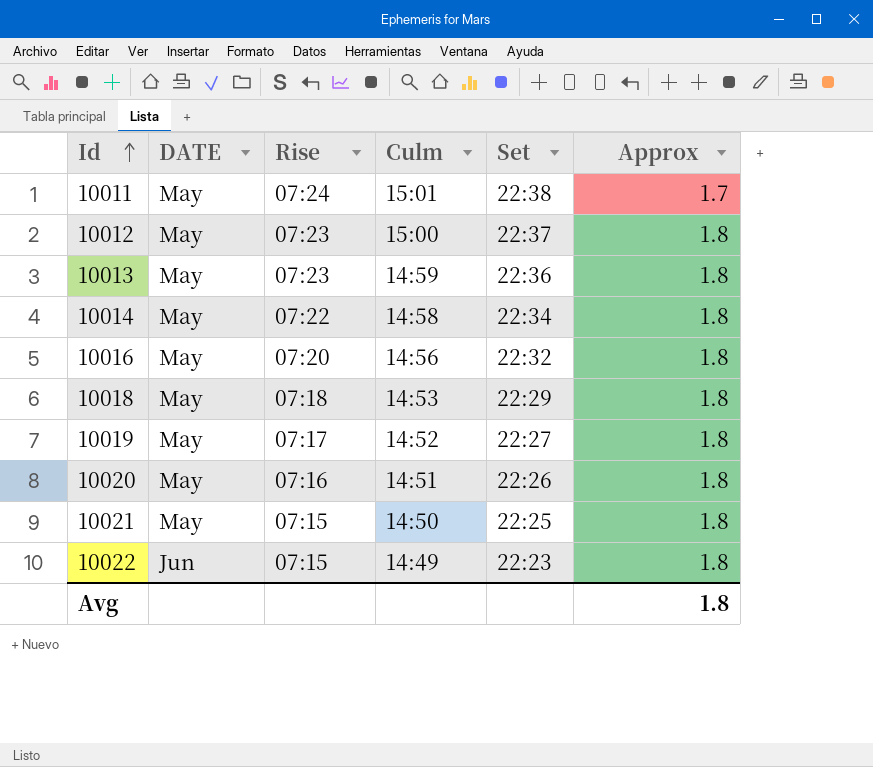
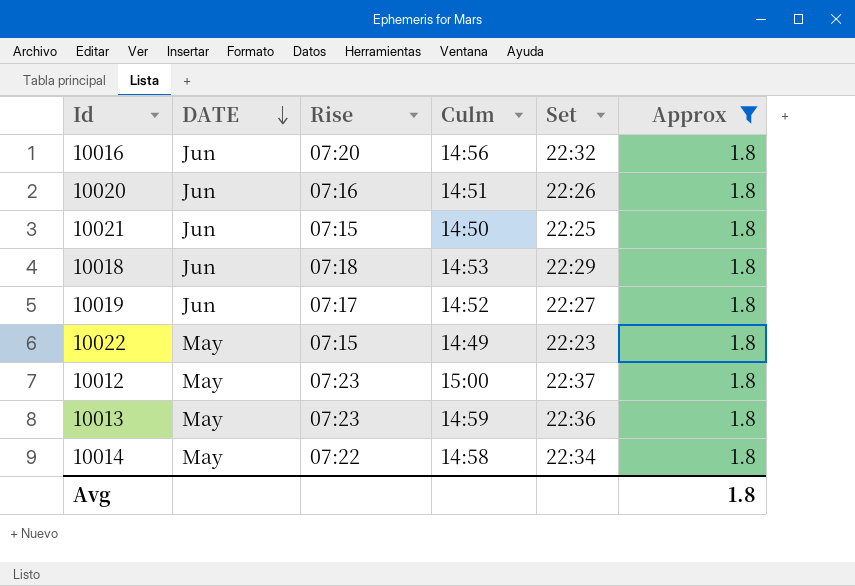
filter: none -> Approx = 1.8
row order: Id ascending -> DATE descending
10016 | DATE: May -> Jun
10020 | DATE: May -> Jun
10021 | DATE: May -> Jun
10018 | DATE: May -> Jun
10019 | DATE: May -> Jun
10022 | DATE: Jun -> May

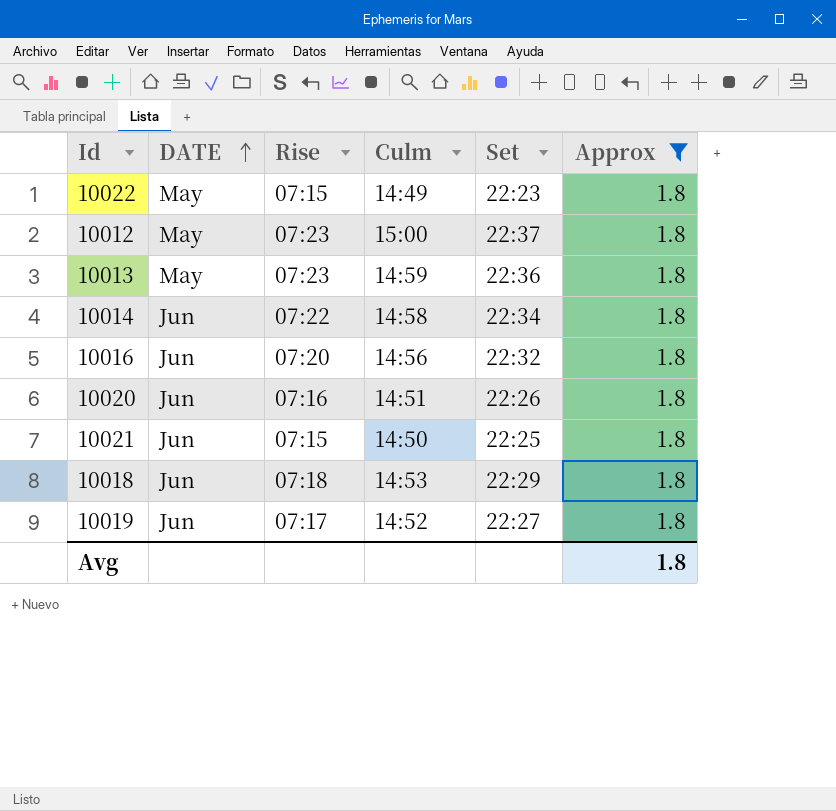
row order: DATE descending -> DATE ascending
10014 | DATE: May -> Jun

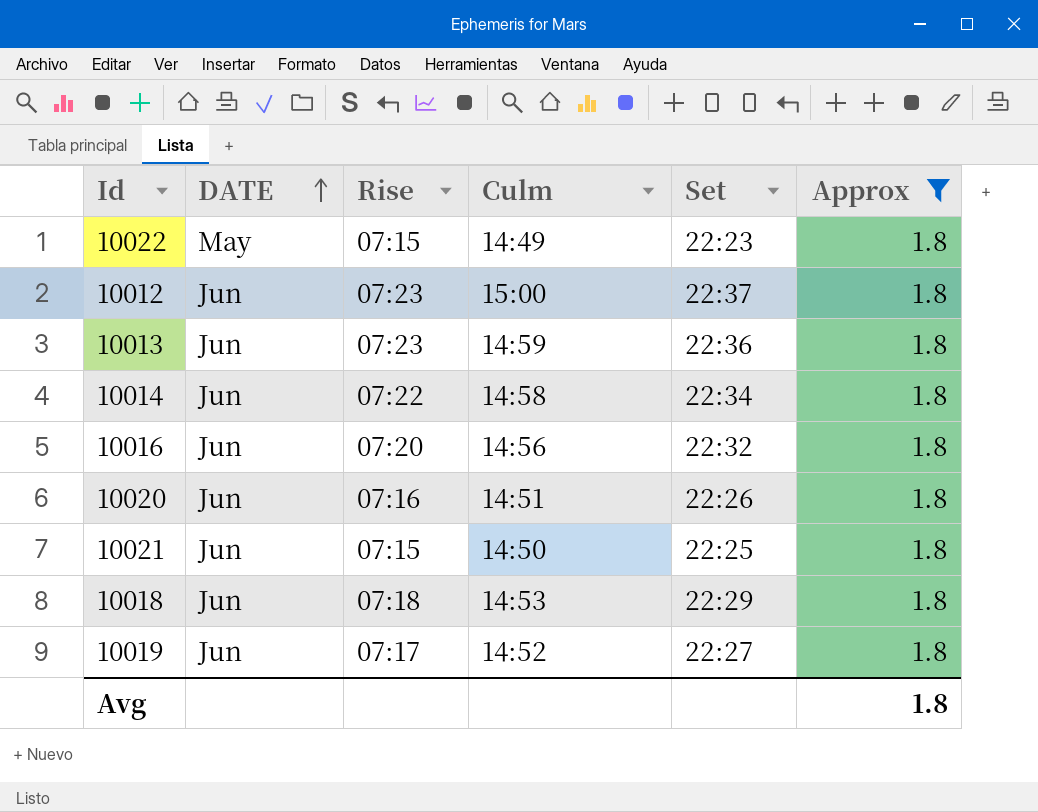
10012 | DATE: May -> Jun
10013 | DATE: May -> Jun

